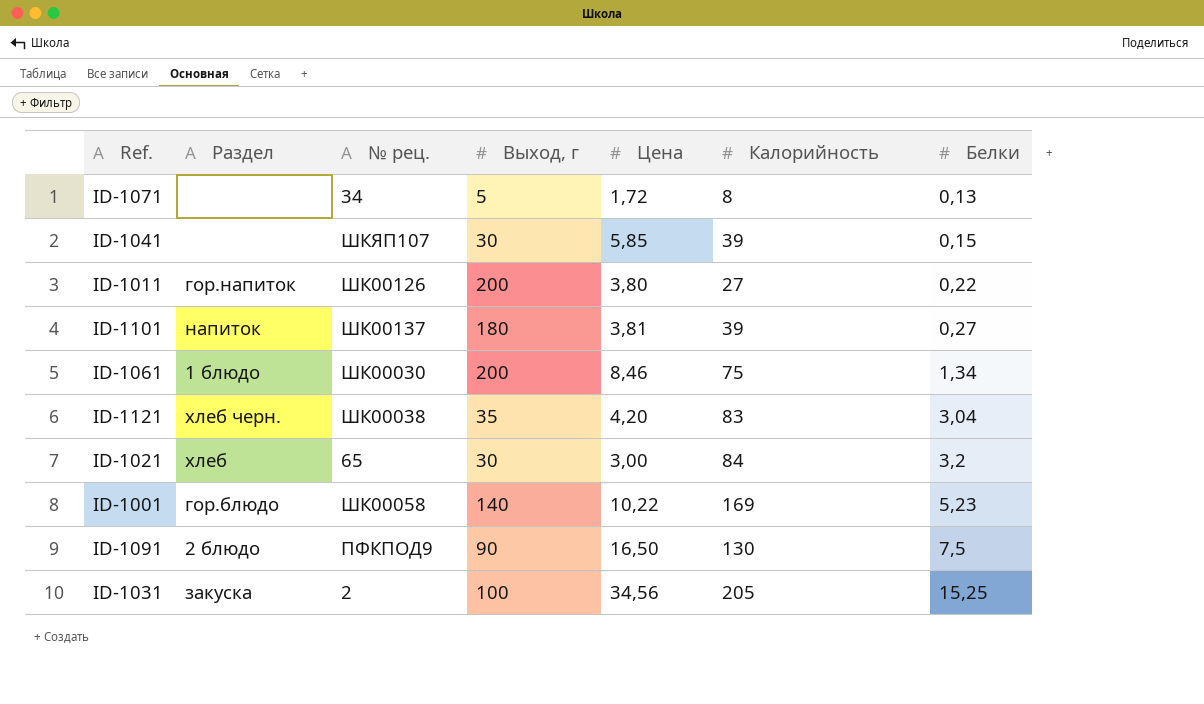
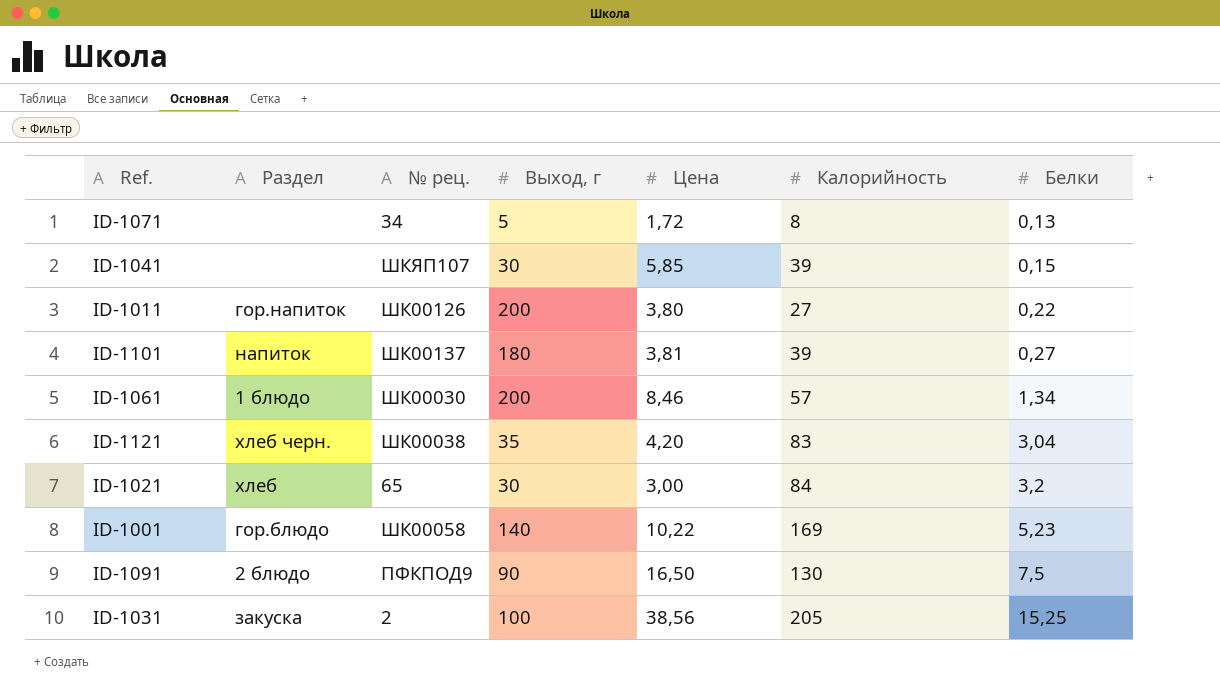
ID-1061 | Калорийность: 75 -> 57
ID-1031 | Цена: 34,56 -> 38,56

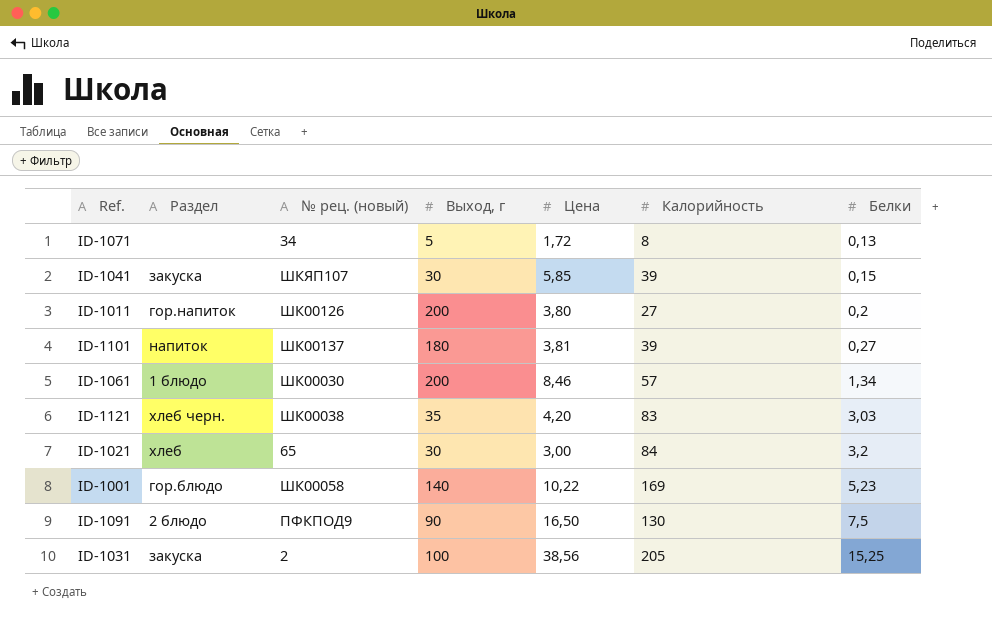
column name: № рец. -> № рец. (новый)
ID-1041 | Раздел: none -> закуска
ID-1011 | Белки: 0,22 -> 0,2
ID-1121 | Белки: 3,04 -> 3,03

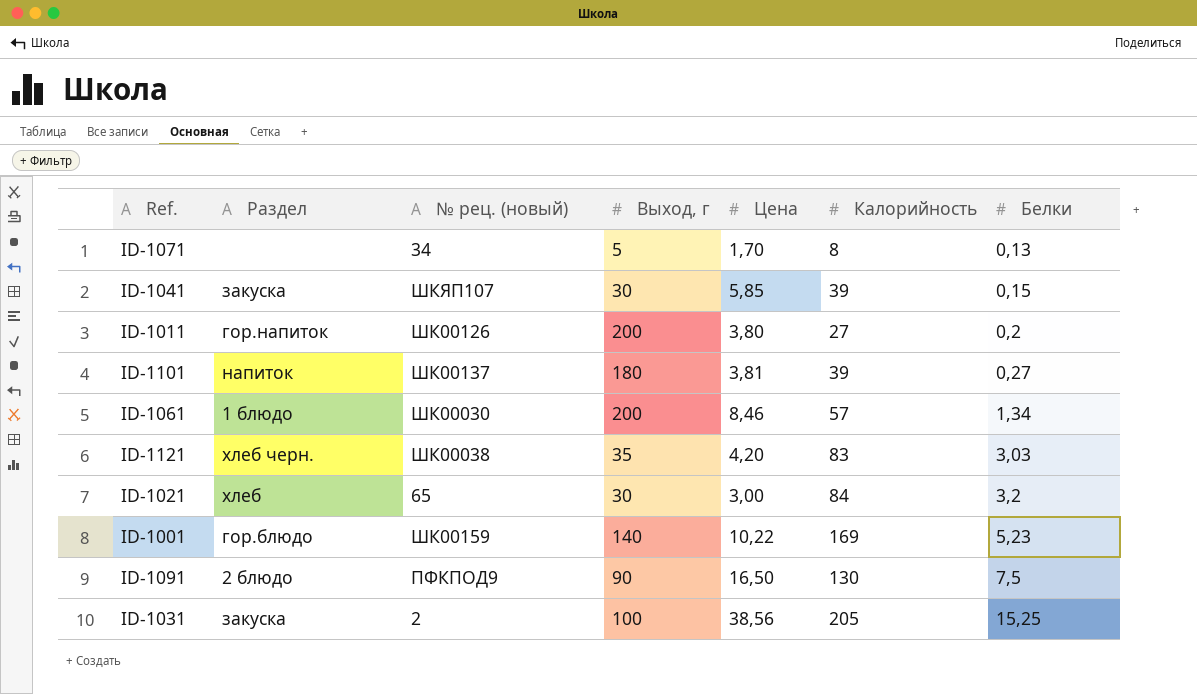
ID-1071 | Цена: 1,72 -> 1,70
ID-1001 | № рец. (новый): ШК00058 -> ШК00159

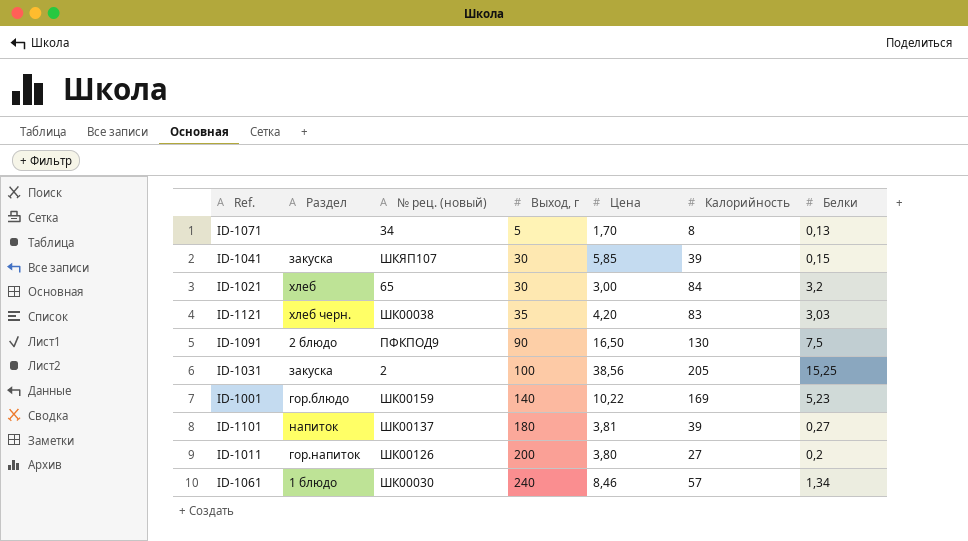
row order: Белки ascending -> Выход, г ascending
ID-1061 | Выход, г: 200 -> 240

